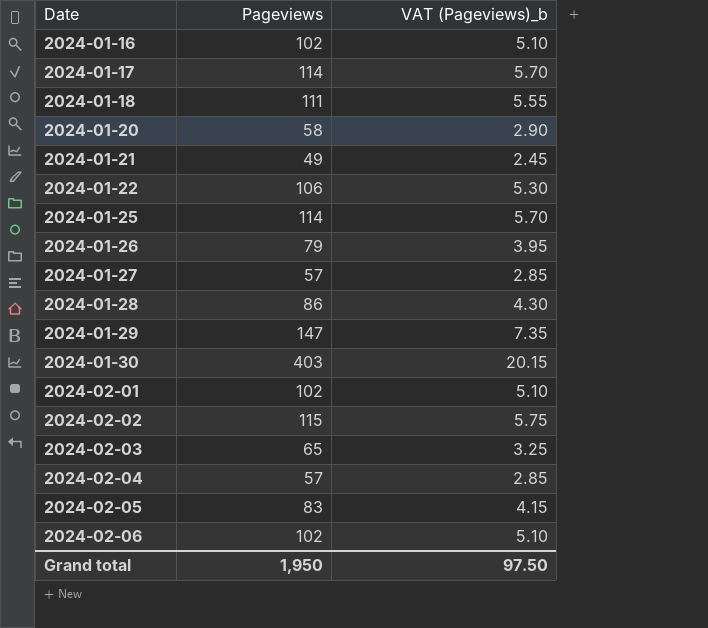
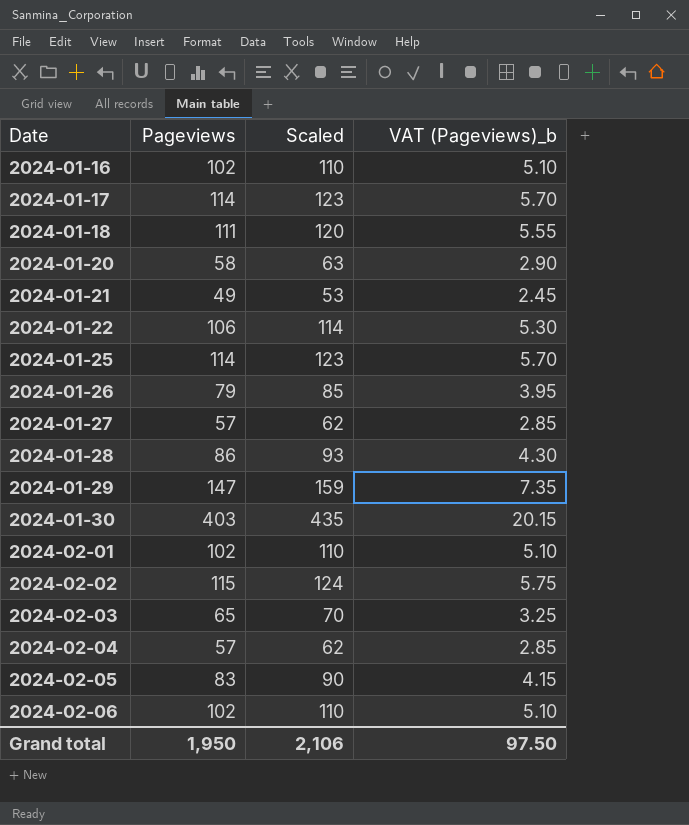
column Scaled | formula: none -> [Pageviews] * 1.08

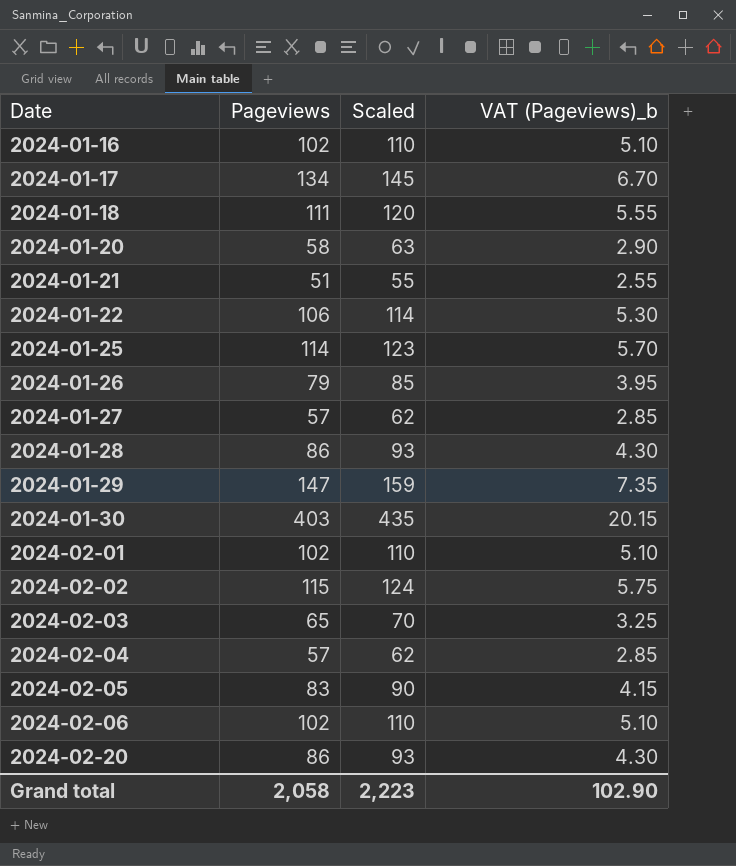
2024-01-17 | Pageviews: 114 -> 134
2024-01-17 | Scaled: 123 -> 145
2024-01-17 | VAT (Pageviews)_b: 5.70 -> 6.70
2024-01-21 | Pageviews: 49 -> 51
2024-01-21 | Scaled: 53 -> 55
2024-01-21 | VAT (Pageviews)_b: 2.45 -> 2.55
row 2024-02-20: none -> 86 | 93 | 4.30
Grand total | Pageviews: 1,950 -> 2,058
Grand total | Scaled: 2,106 -> 2,223
Grand total | VAT (Pageviews)_b: 97.50 -> 102.90

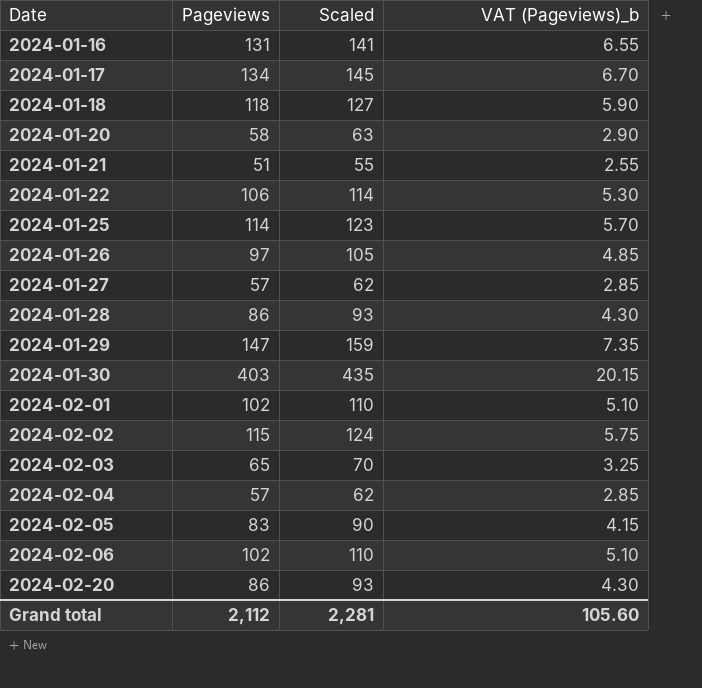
2024-01-16 | Pageviews: 102 -> 131
2024-01-16 | Scaled: 110 -> 141
2024-01-16 | VAT (Pageviews)_b: 5.10 -> 6.55
2024-01-18 | Pageviews: 111 -> 118
2024-01-18 | Scaled: 120 -> 127
2024-01-18 | VAT (Pageviews)_b: 5.55 -> 5.90
2024-01-26 | Pageviews: 79 -> 97
2024-01-26 | Scaled: 85 -> 105
2024-01-26 | VAT (Pageviews)_b: 3.95 -> 4.85
Grand total | Pageviews: 2,058 -> 2,112
Grand total | Scaled: 2,223 -> 2,281
Grand total | VAT (Pageviews)_b: 102.90 -> 105.60

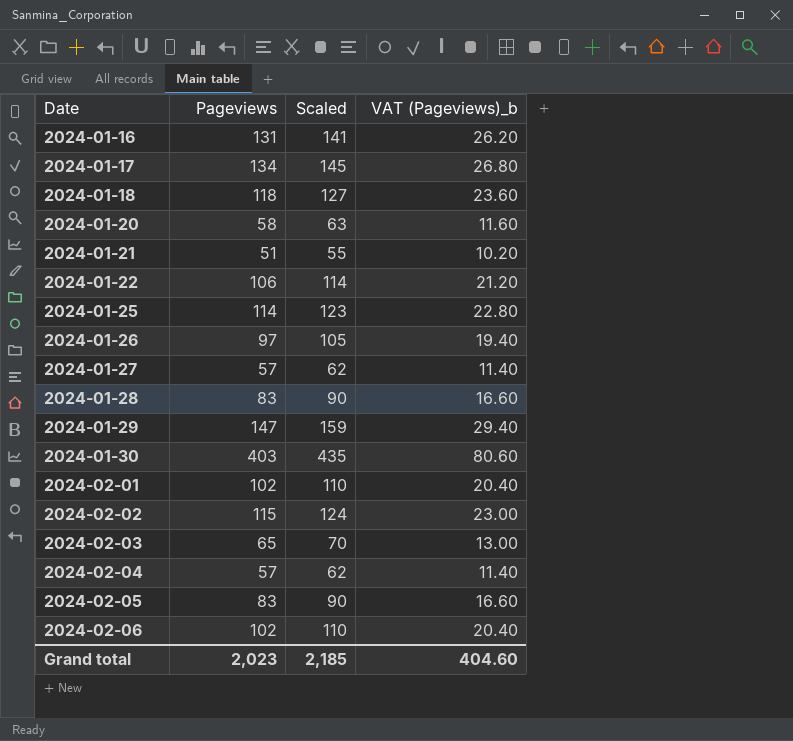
column VAT (Pageviews)_b | formula: [Pageviews] * 0.05 -> [Pageviews] * 0.2
row 2024-02-20: 86 | 93 | 4.30 -> none
2024-01-28 | Pageviews: 86 -> 83
2024-01-28 | Scaled: 93 -> 90
Grand total | Pageviews: 2,112 -> 2,023
Grand total | Scaled: 2,281 -> 2,185
Grand total | VAT (Pageviews)_b: 105.60 -> 404.60

